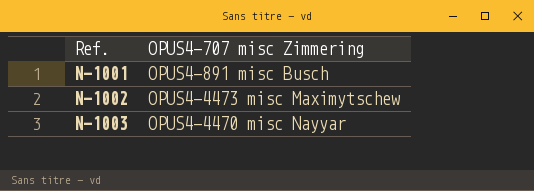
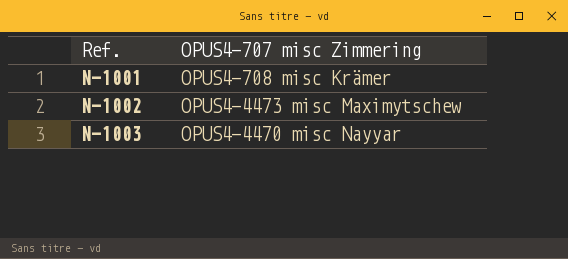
N-1001 | OPUS4-707 misc Zimmering: OPUS4-891 misc Busch -> OPUS4-708 misc Krämer

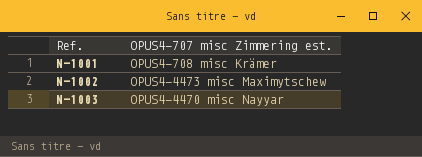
column name: OPUS4-707 misc Zimmering -> OPUS4-707 misc Zimmering est.

